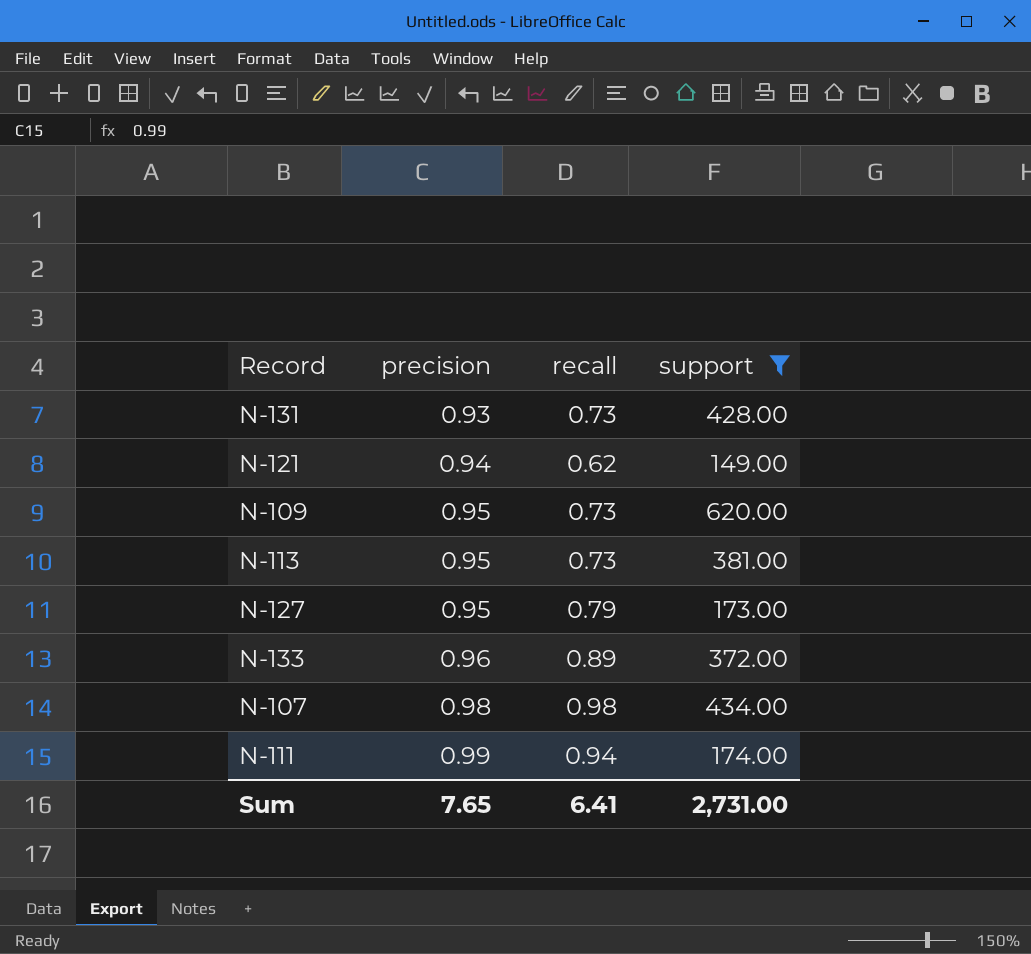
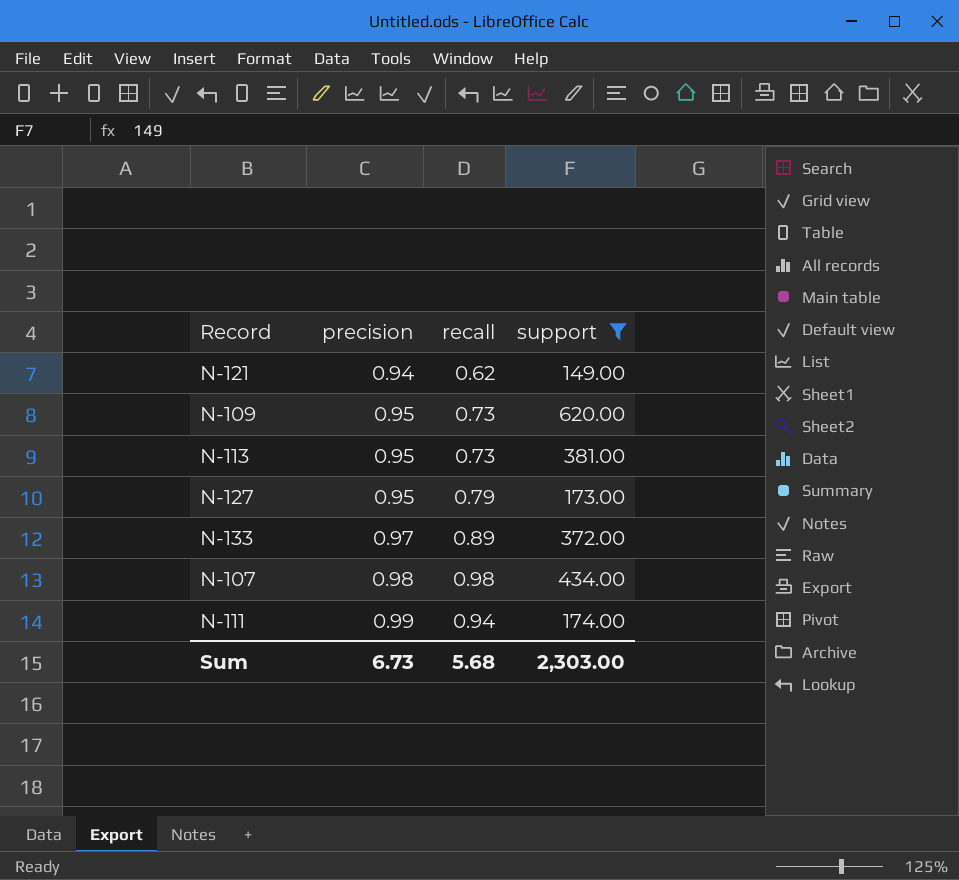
row N-131: 0.93 | 0.73 | 428.00 -> none
N-133 | precision: 0.96 -> 0.97
Sum | precision: 7.65 -> 6.73
Sum | recall: 6.41 -> 5.68
Sum | support: 2,731.00 -> 2,303.00

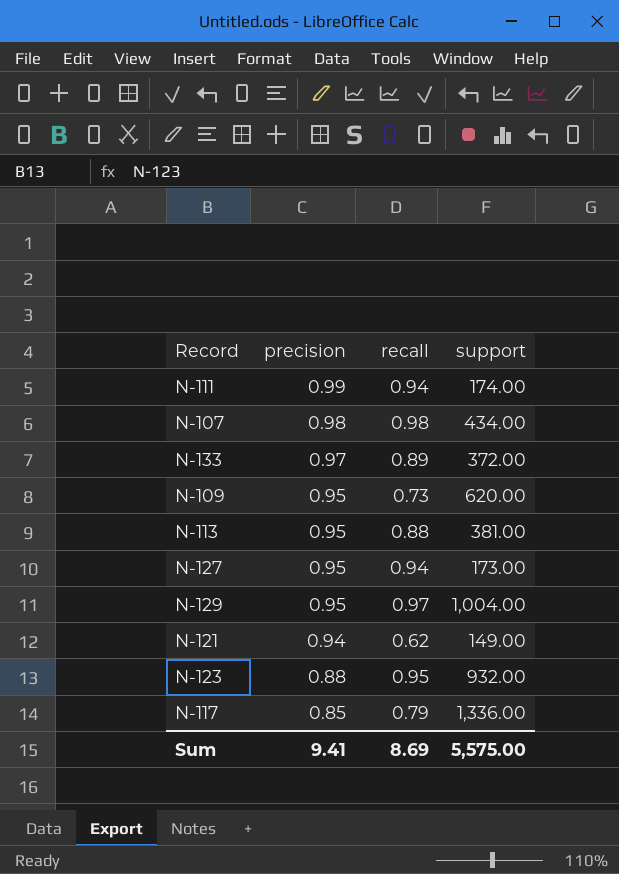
filter: support <= 620.00 -> none
row order: precision ascending -> precision descending
N-113 | recall: 0.73 -> 0.88
N-127 | recall: 0.79 -> 0.94
Sum | precision: 6.73 -> 9.41
Sum | recall: 5.68 -> 8.69
Sum | support: 2,303.00 -> 5,575.00

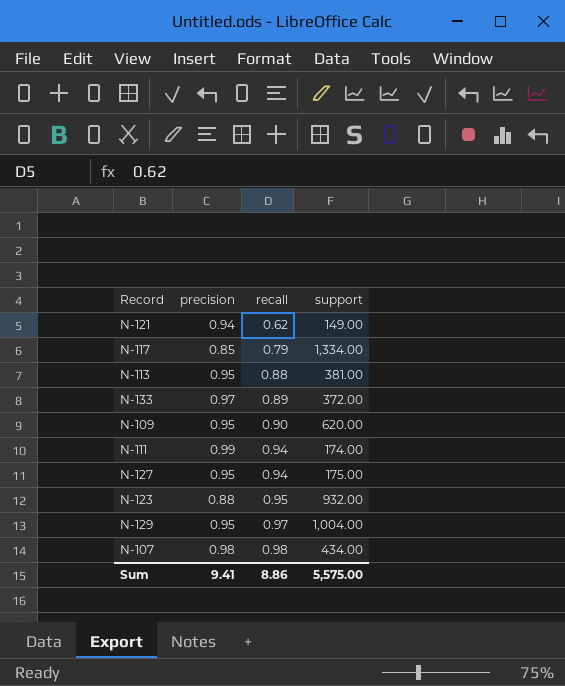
row order: precision descending -> recall ascending
N-117 | support: 1,336.00 -> 1,334.00
N-109 | recall: 0.73 -> 0.90
N-127 | support: 173.00 -> 175.00
Sum | recall: 8.69 -> 8.86

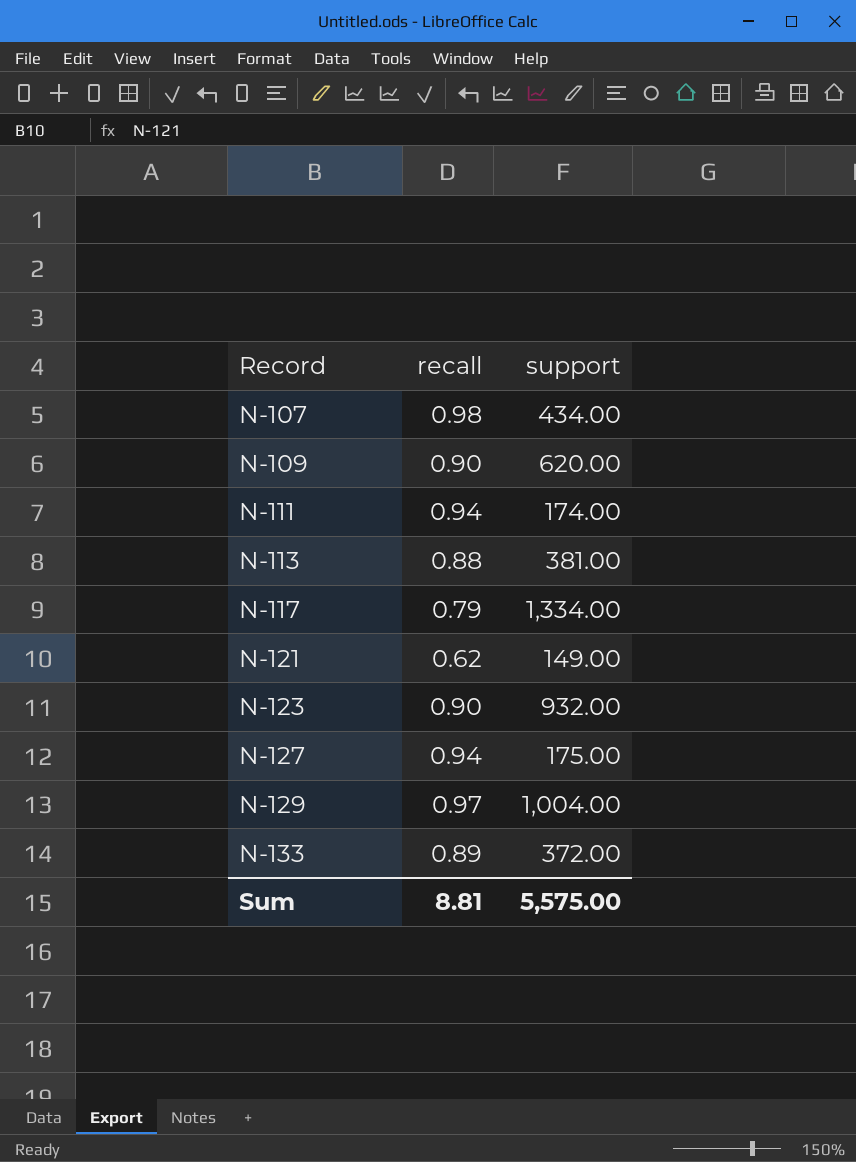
row order: recall ascending -> Record ascending
column precision | position: 2 -> none
N-123 | recall: 0.95 -> 0.90
Sum | recall: 8.86 -> 8.81

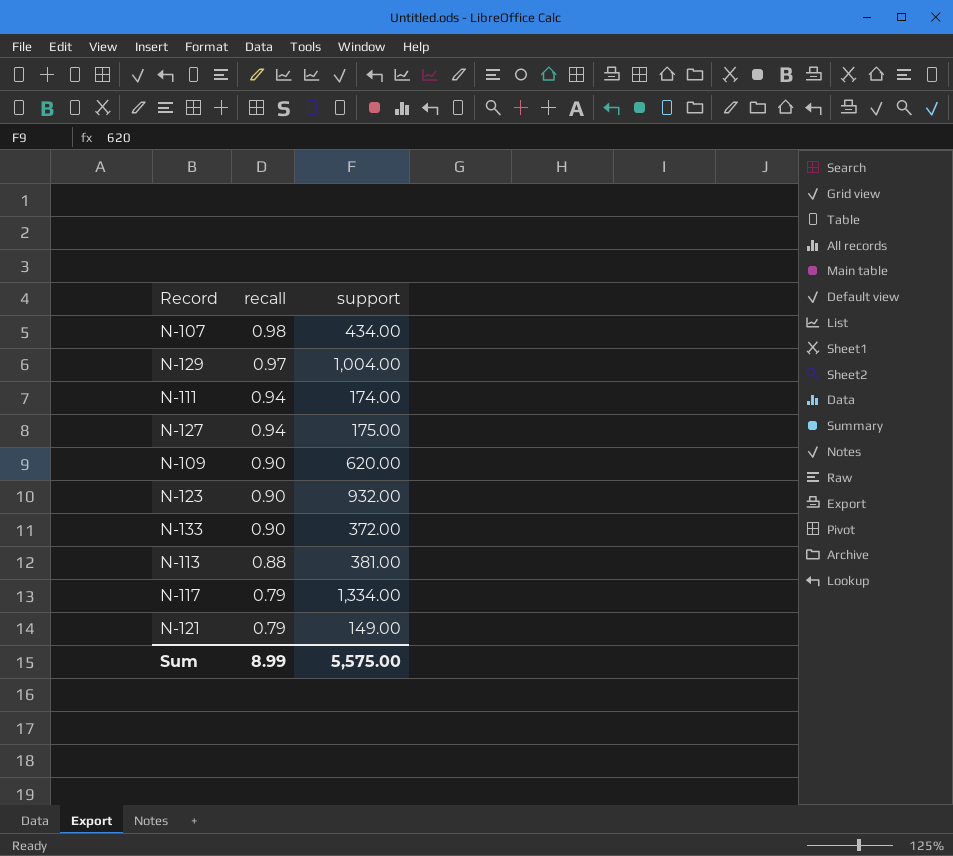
row order: Record ascending -> recall descending
N-133 | recall: 0.89 -> 0.90
N-121 | recall: 0.62 -> 0.79
Sum | recall: 8.81 -> 8.99

